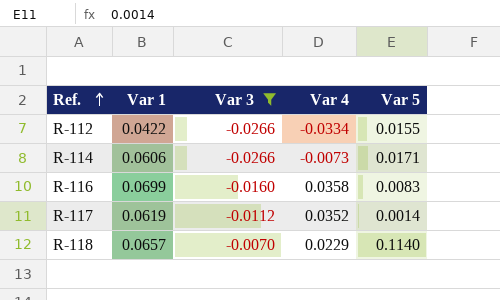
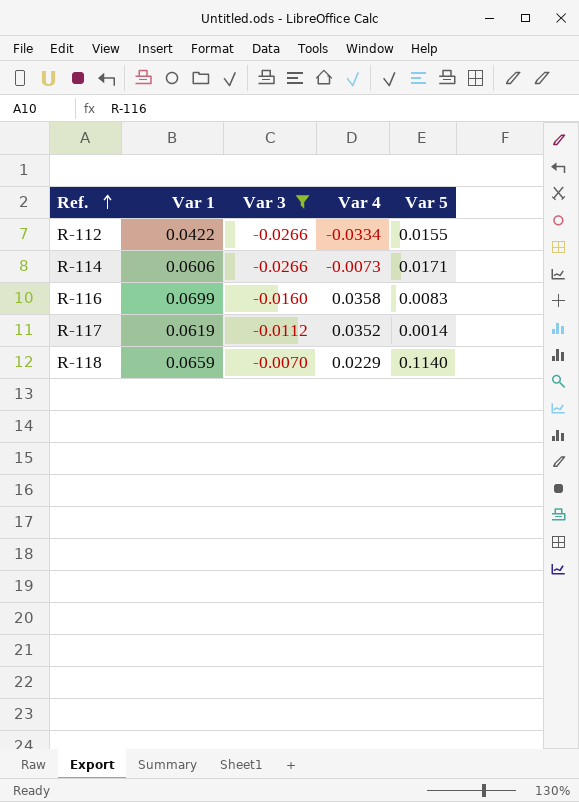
R-118 | Var 1: 0.0657 -> 0.0659

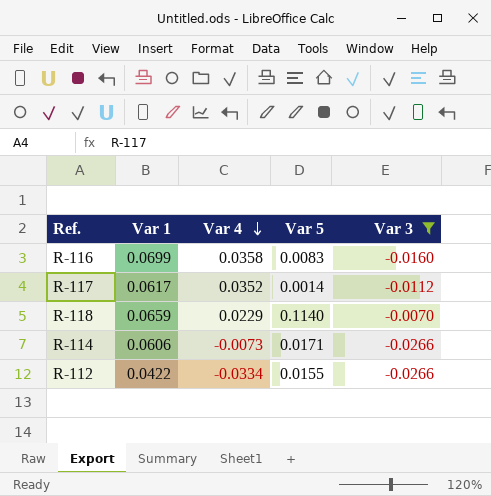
row order: Ref. ascending -> Var 4 descending
column Var 3 | position: 3 -> 5
R-117 | Var 1: 0.0619 -> 0.0617

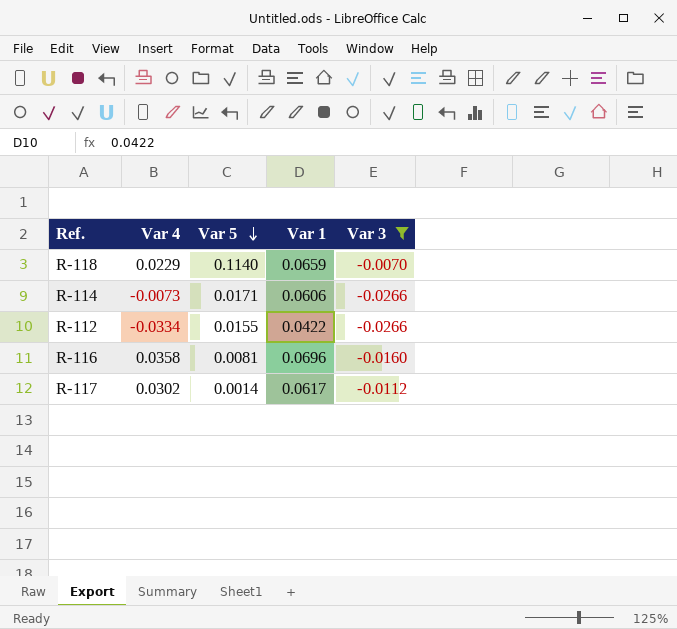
row order: Var 4 descending -> Var 5 descending
column Var 1 | position: 2 -> 4
R-116 | Var 5: 0.0083 -> 0.0081
R-116 | Var 1: 0.0699 -> 0.0696
R-117 | Var 4: 0.0352 -> 0.0302

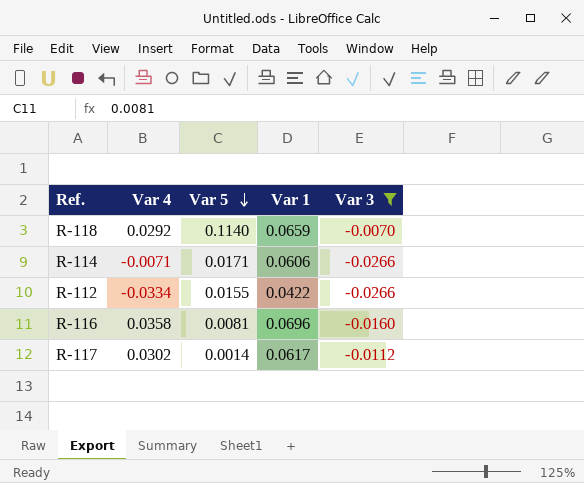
R-118 | Var 4: 0.0229 -> 0.0292
R-114 | Var 4: -0.0073 -> -0.0071

